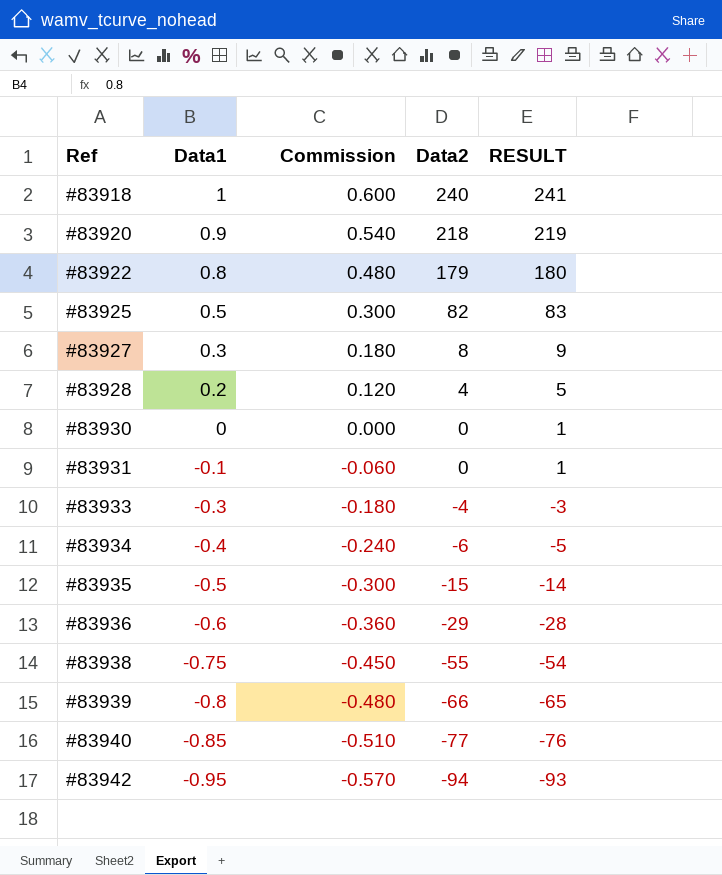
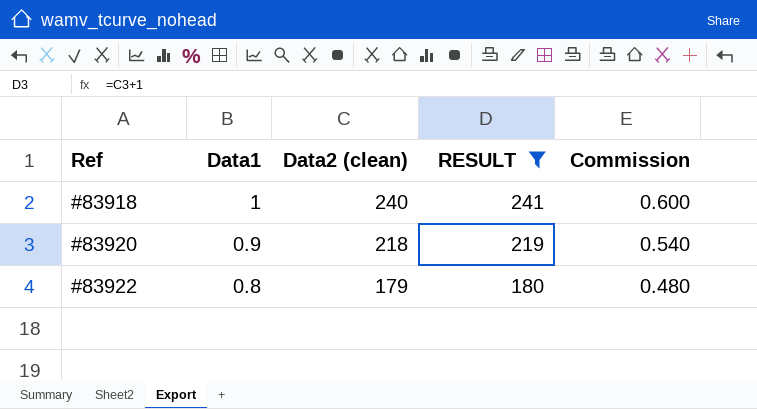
filter: none -> RESULT >= 180
column name: Data2 -> Data2 (clean)
column Commission | position: 3 -> 5

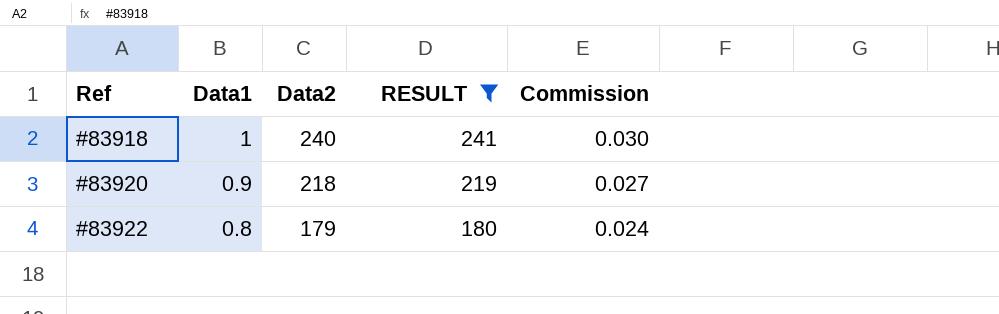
column name: Data2 (clean) -> Data2
column Commission | formula: [Data1] * 0.6 -> [Data1] * 0.03

